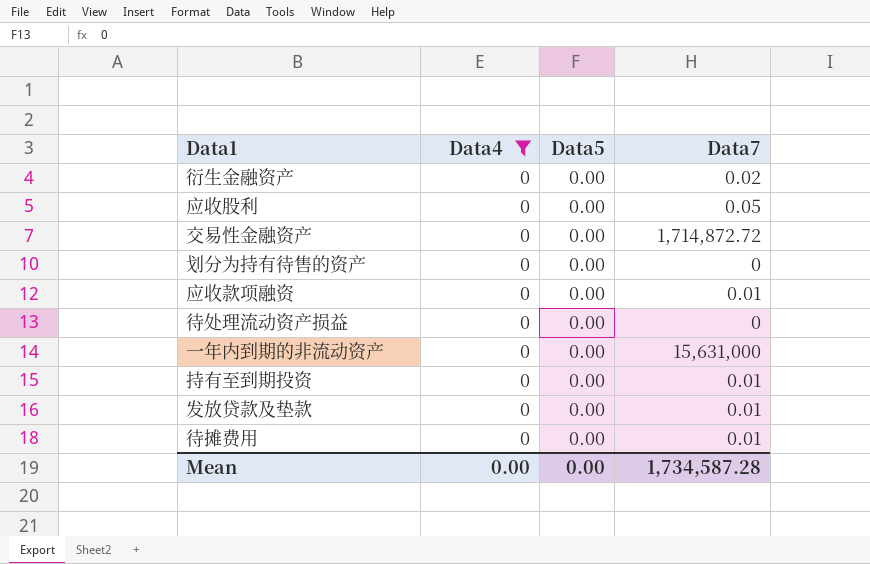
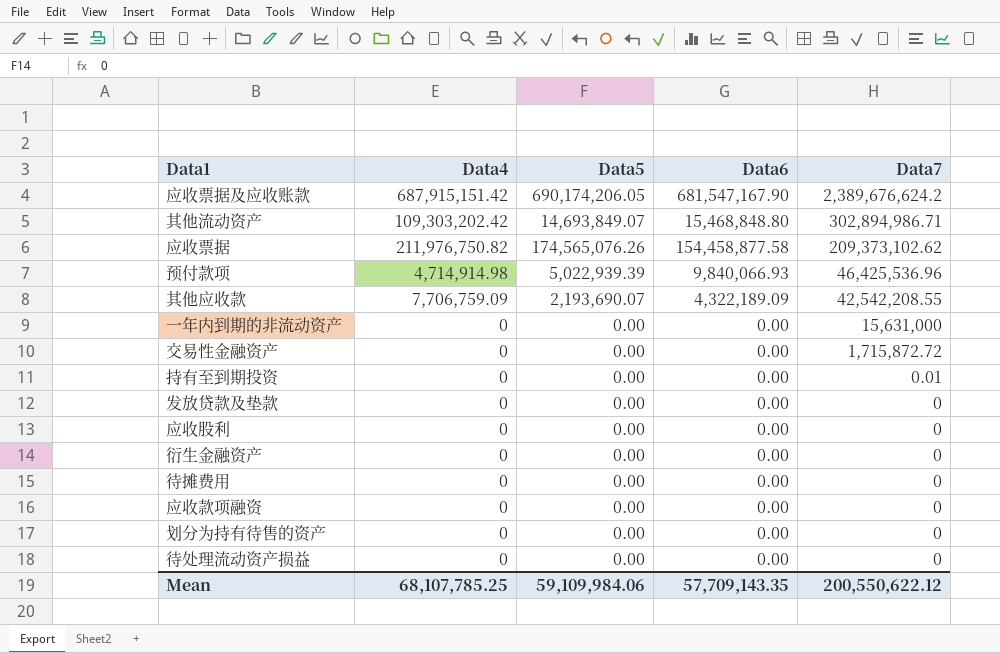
filter: Data4 = 0 -> none
row order: none -> Data7 descending
column Data6 | position: none -> 4
交易性金融资产 | Data7: 1,714,872.72 -> 1,715,872.72
发放贷款及垫款 | Data7: 0.01 -> 0
应收股利 | Data7: 0.05 -> 0
衍生金融资产 | Data7: 0.02 -> 0
待摊费用 | Data7: 0.01 -> 0
应收款项融资 | Data7: 0.01 -> 0
Mean | Data4: 0.00 -> 68,107,785.25
Mean | Data5: 0.00 -> 59,109,984.06
Mean | Data7: 1,734,587.28 -> 200,550,622.12

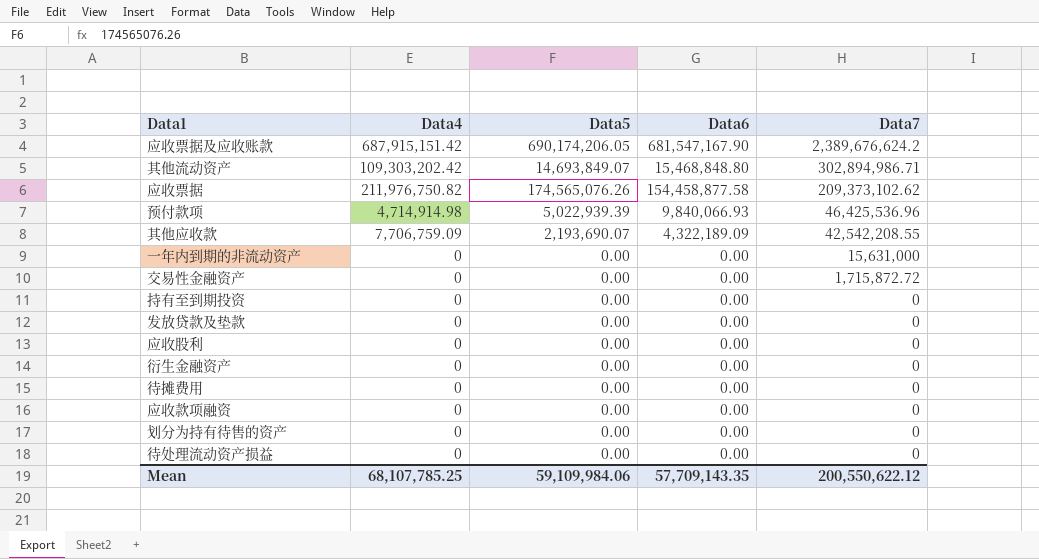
持有至到期投资 | Data7: 0.01 -> 0

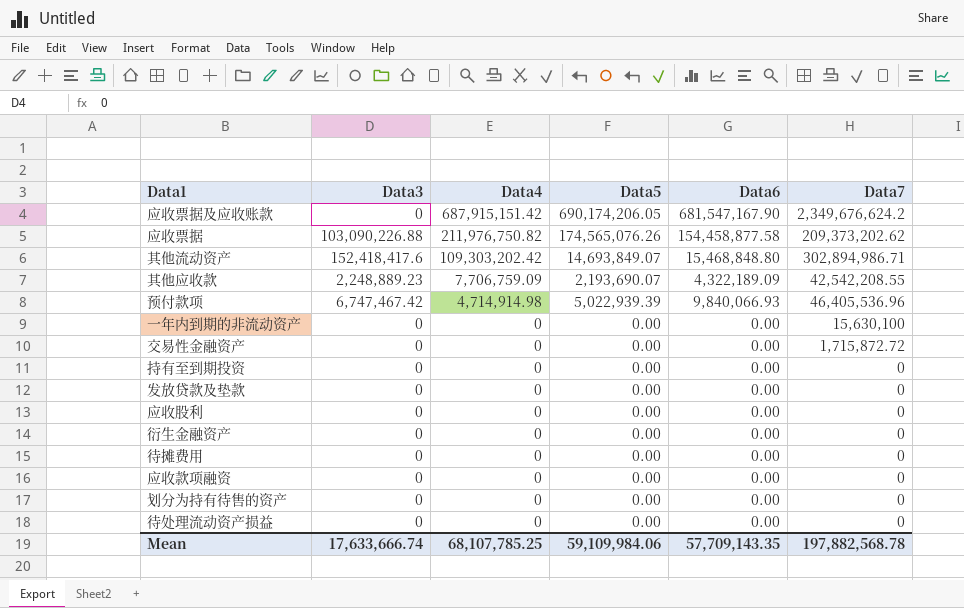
row order: Data7 descending -> Data4 descending
column Data3 | position: none -> 2
应收票据及应收账款 | Data7: 2,389,676,624.2 -> 2,349,676,624.2
应收票据 | Data7: 209,373,102.62 -> 209,373,202.62
预付款项 | Data7: 46,425,536.96 -> 46,405,536.96
一年内到期的非流动资产 | Data7: 15,631,000 -> 15,630,100
Mean | Data7: 200,550,622.12 -> 197,882,568.78

